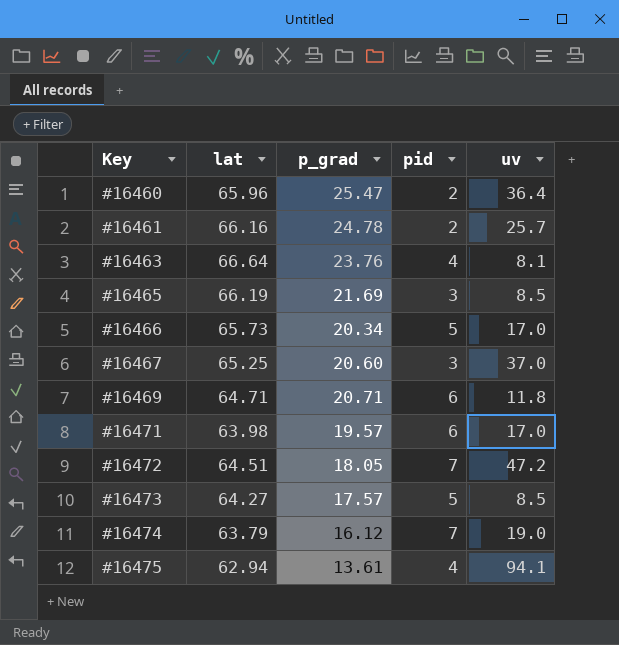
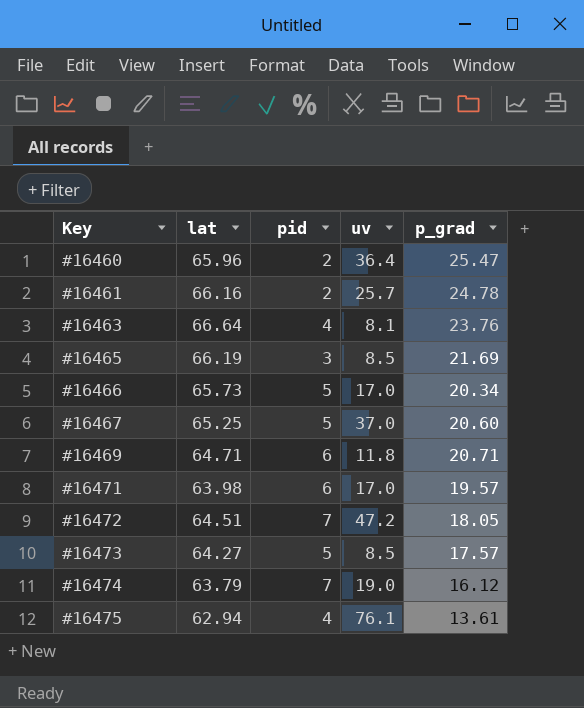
column p_grad | position: 3 -> 5
#16467 | pid: 3 -> 5
#16475 | uv: 94.1 -> 76.1

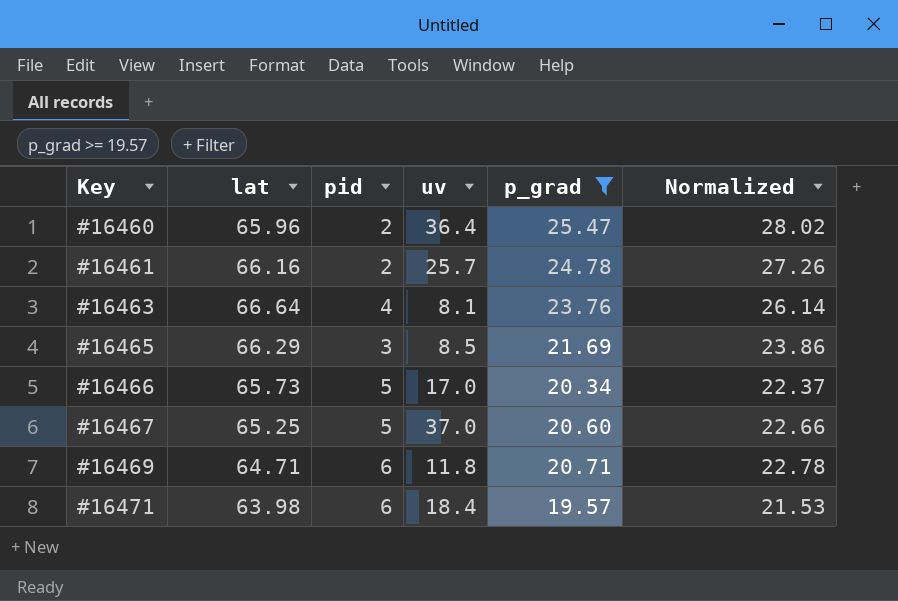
filter: none -> p_grad >= 19.57
column Normalized | formula: none -> [p_grad] * 1.1
#16465 | lat: 66.19 -> 66.29
#16471 | uv: 17.0 -> 18.4

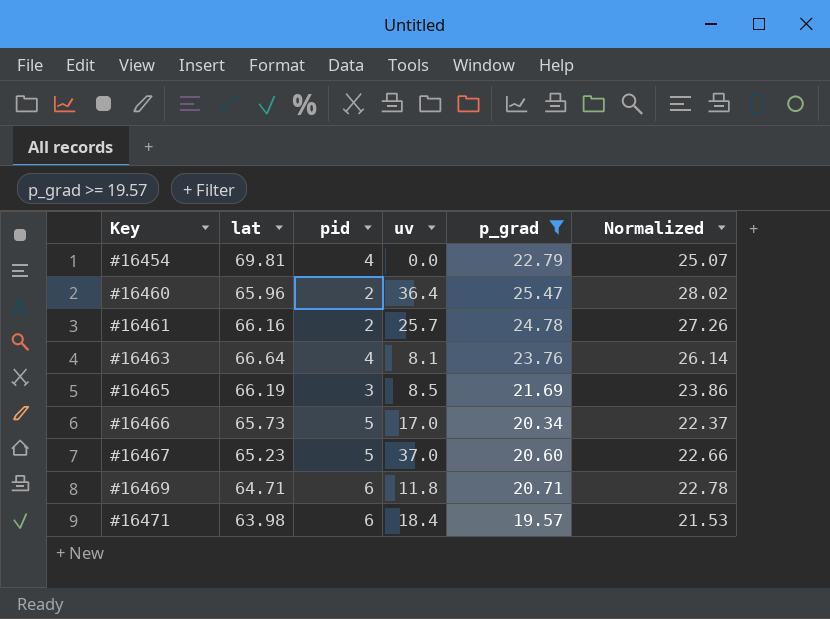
row #16454: none -> 69.81 | 4 | 0.0 | 22.79 | 25.07
#16465 | lat: 66.29 -> 66.19
#16467 | lat: 65.25 -> 65.23

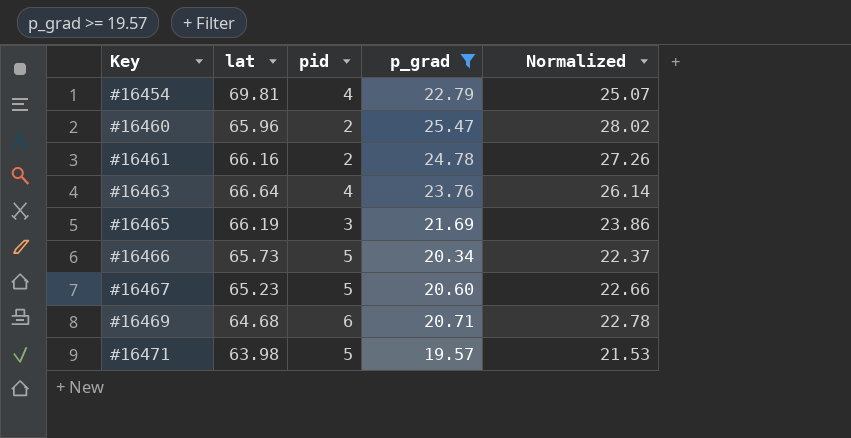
column uv | position: 4 -> none
#16469 | lat: 64.71 -> 64.68
#16471 | pid: 6 -> 5

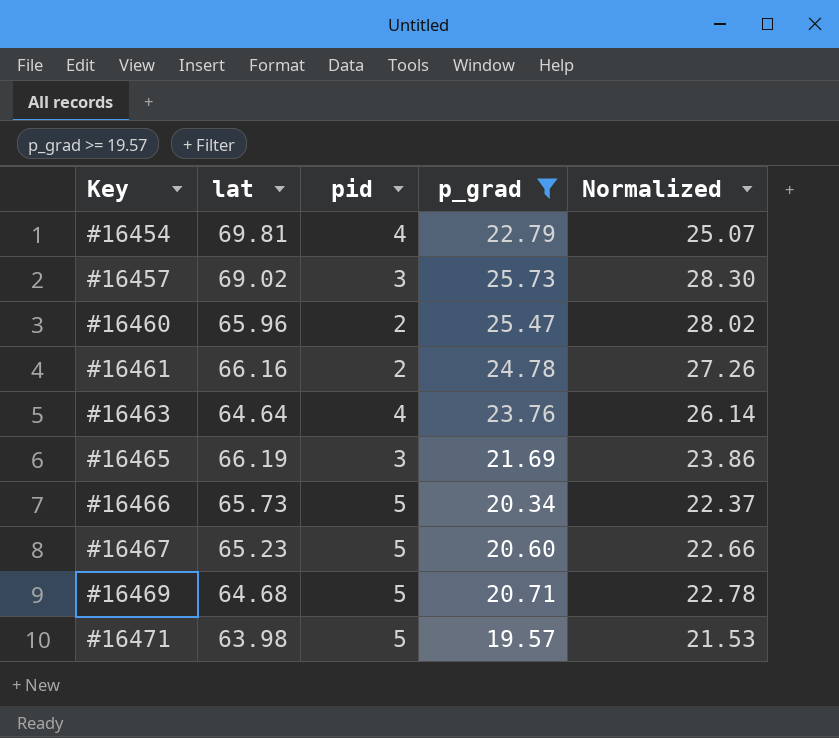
row #16457: none -> 69.02 | 3 | 25.73 | 28.30
#16463 | lat: 66.64 -> 64.64
#16469 | pid: 6 -> 5

